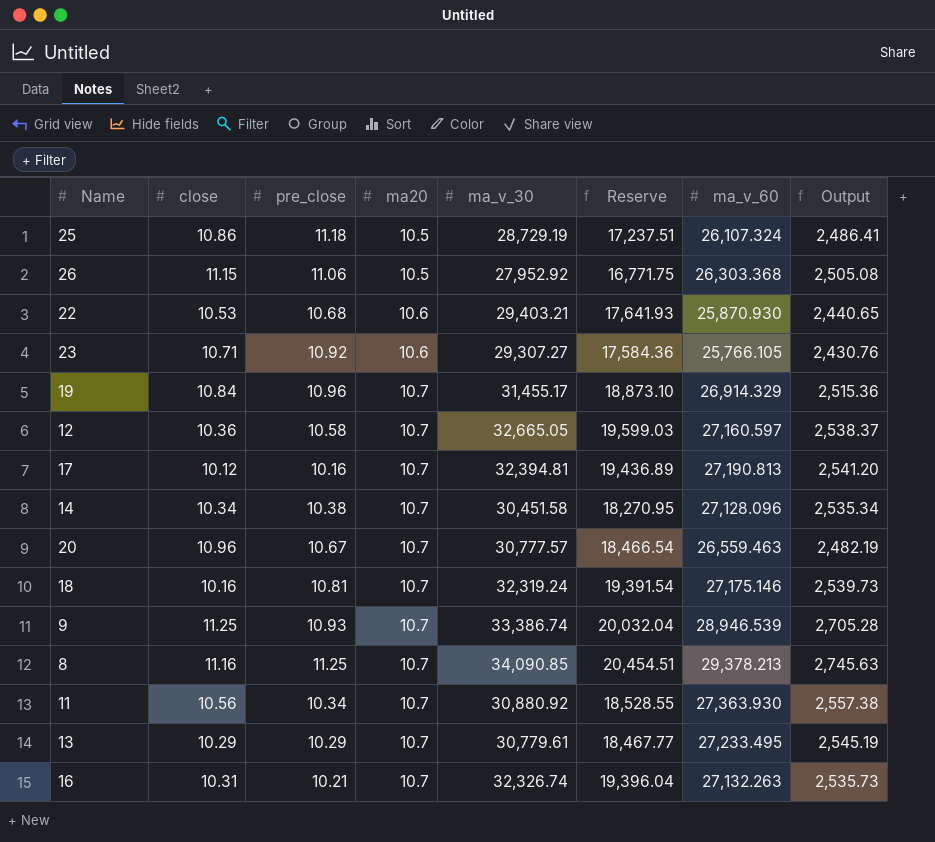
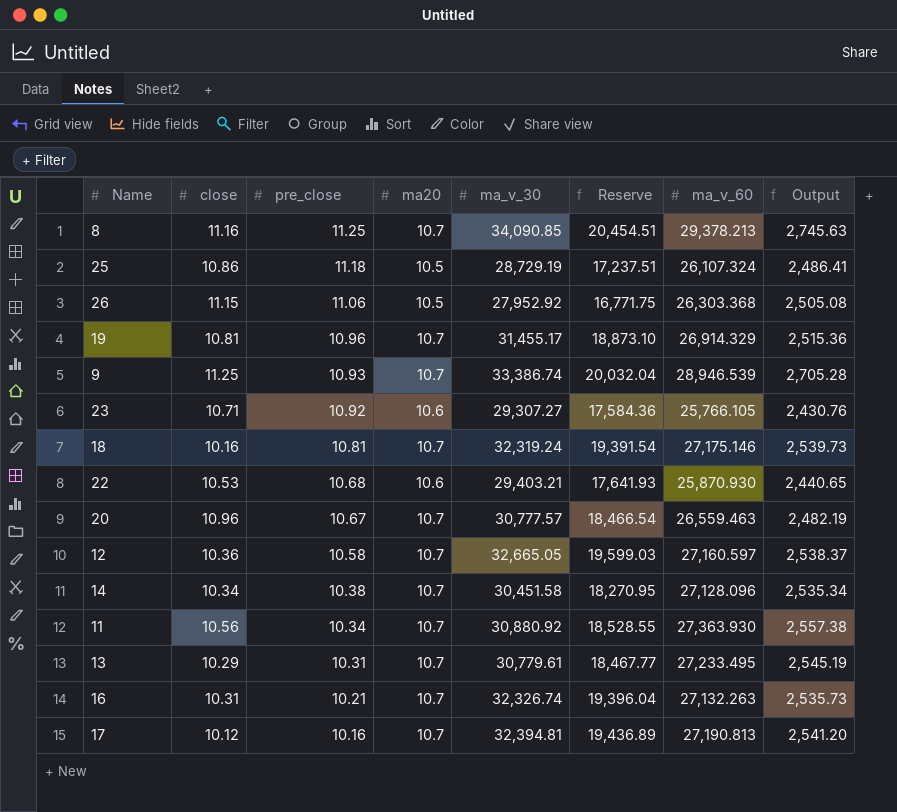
row order: ma20 ascending -> pre_close descending
19 | close: 10.84 -> 10.81
13 | pre_close: 10.29 -> 10.31

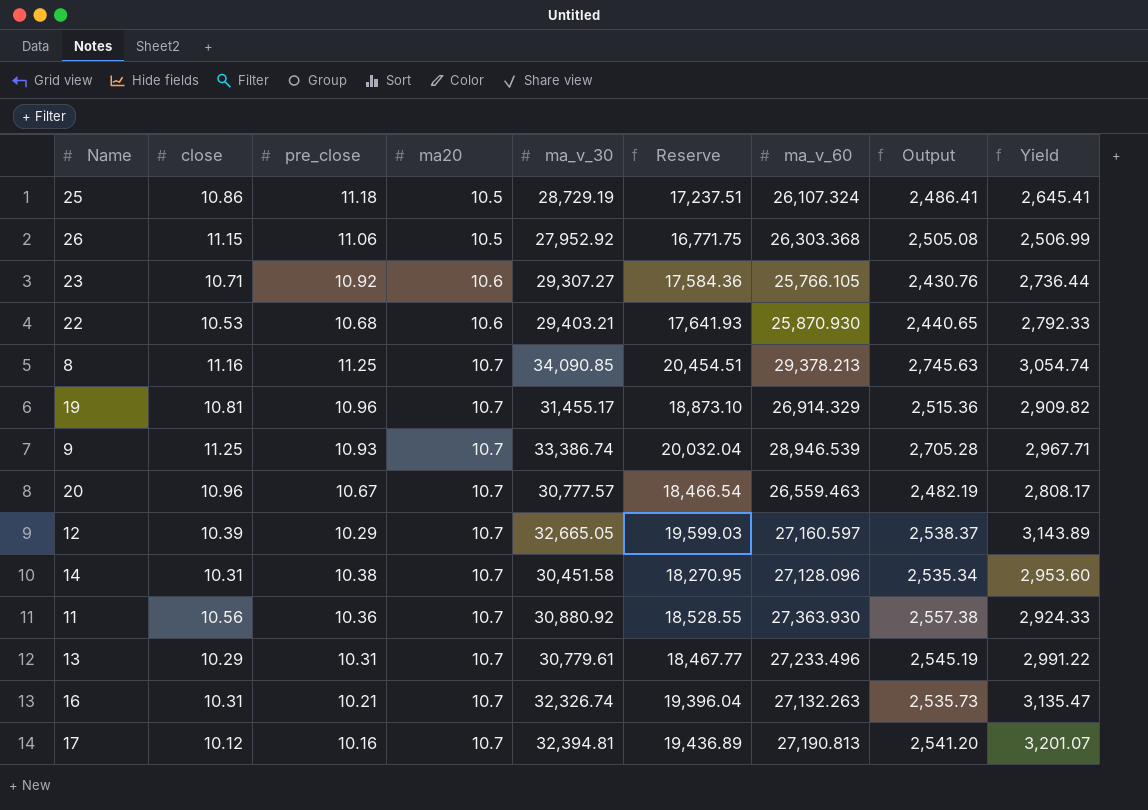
row order: pre_close descending -> ma20 ascending
column Yield | formula: none -> [ma_v_30] / [close]
row 18: 10.16 | 10.81 | 10.7 | 32,319.24 | 19,391.54 | 27,175.146 | 2,539.73 -> none
12 | close: 10.36 -> 10.39
12 | pre_close: 10.58 -> 10.29
14 | close: 10.34 -> 10.31
11 | pre_close: 10.34 -> 10.36
13 | ma_v_60: 27,233.495 -> 27,233.496

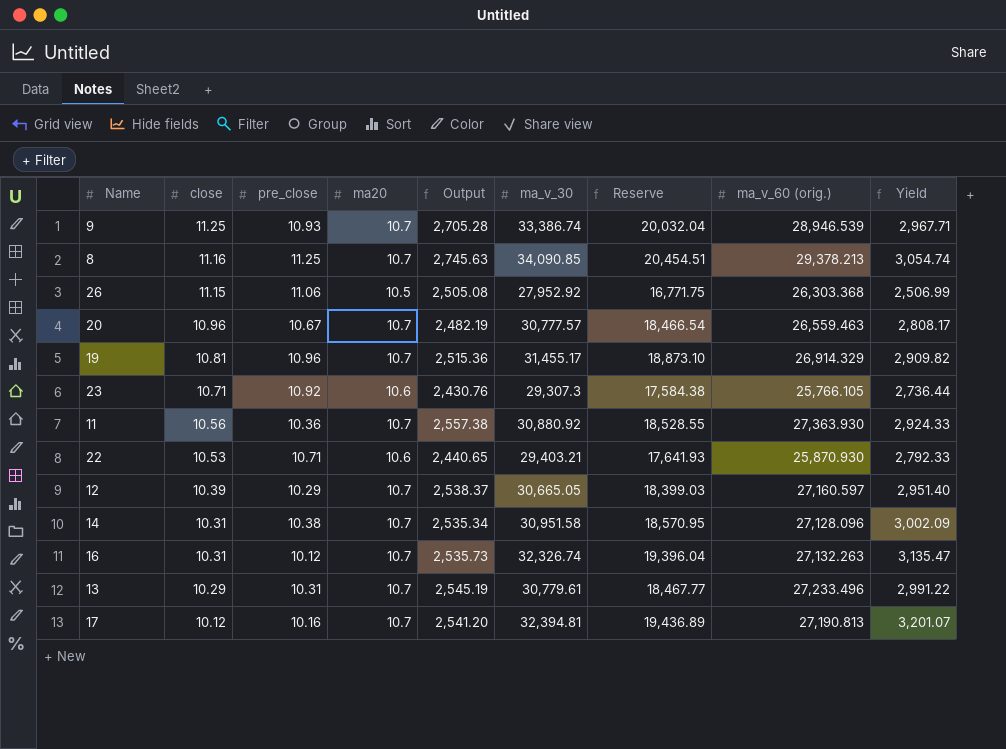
row order: ma20 ascending -> close descending
column Output | position: 8 -> 5
column name: ma_v_60 -> ma_v_60 (orig.)
row 25: 10.86 | 11.18 | 10.5 | 28,729.19 | 17,237.51 | 26,107.324 | 2,486.41 | 2,645.41 -> none
23 | ma_v_30: 29,307.27 -> 29,307.3
23 | Reserve: 17,584.36 -> 17,584.38
22 | pre_close: 10.68 -> 10.71
12 | ma_v_30: 32,665.05 -> 30,665.05
12 | Reserve: 19,599.03 -> 18,399.03
12 | Yield: 3,143.89 -> 2,951.40
14 | ma_v_30: 30,451.58 -> 30,951.58
14 | Reserve: 18,270.95 -> 18,570.95
14 | Yield: 2,953.60 -> 3,002.09
16 | pre_close: 10.21 -> 10.12

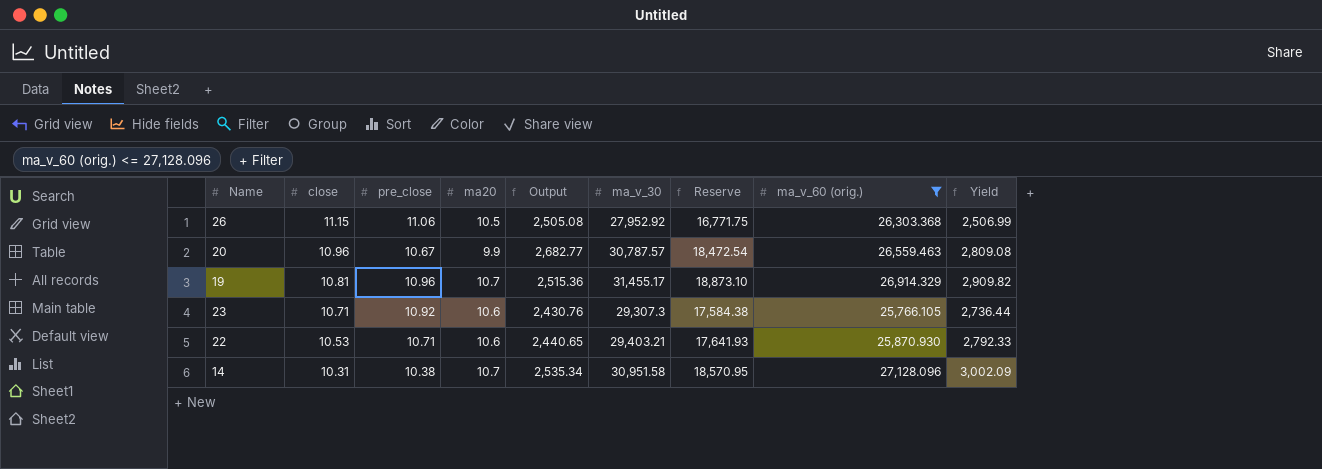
filter: none -> ma_v_60 (orig.) <= 27,128.096
20 | ma20: 10.7 -> 9.9
20 | Output: 2,482.19 -> 2,682.77
20 | ma_v_30: 30,777.57 -> 30,787.57
20 | Reserve: 18,466.54 -> 18,472.54
20 | Yield: 2,808.17 -> 2,809.08

